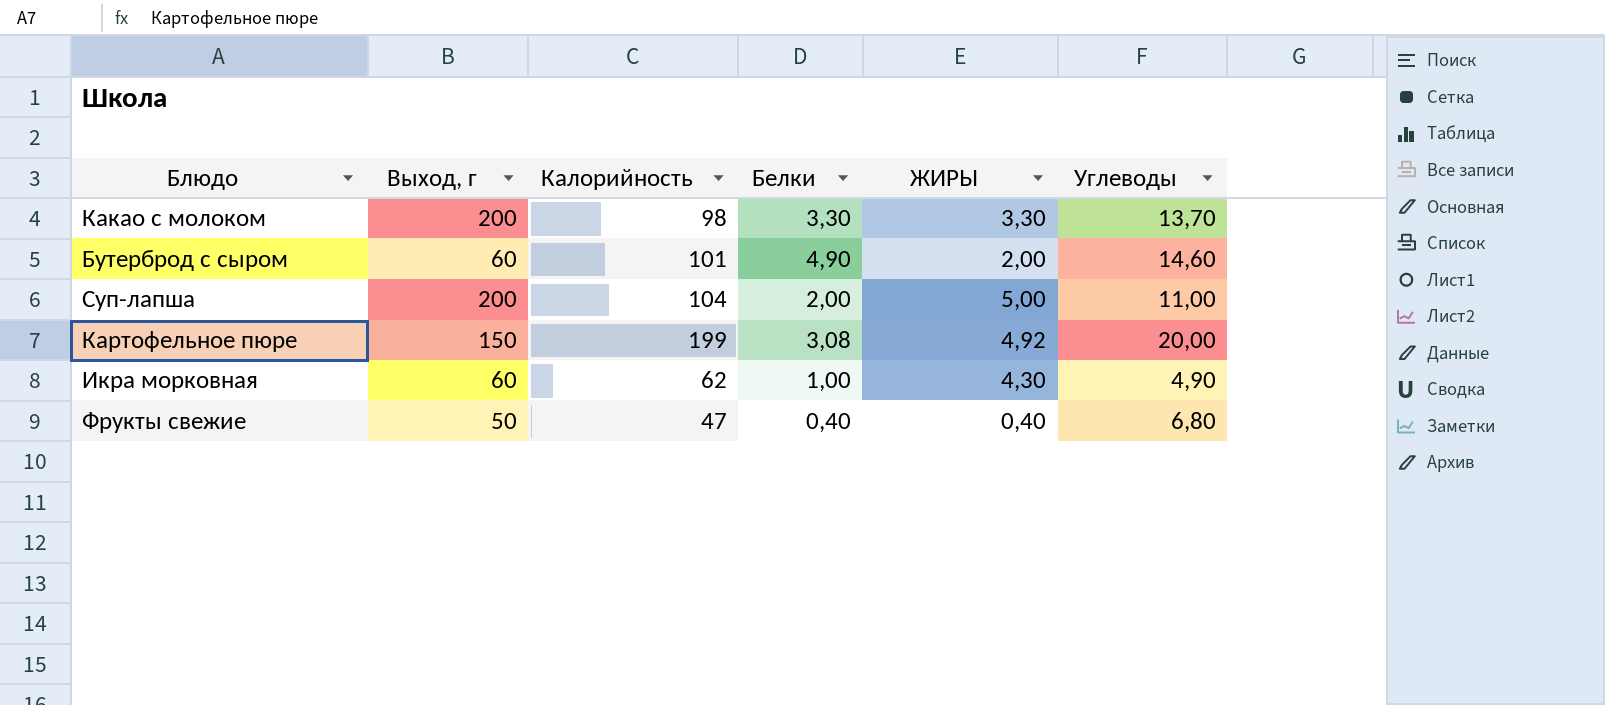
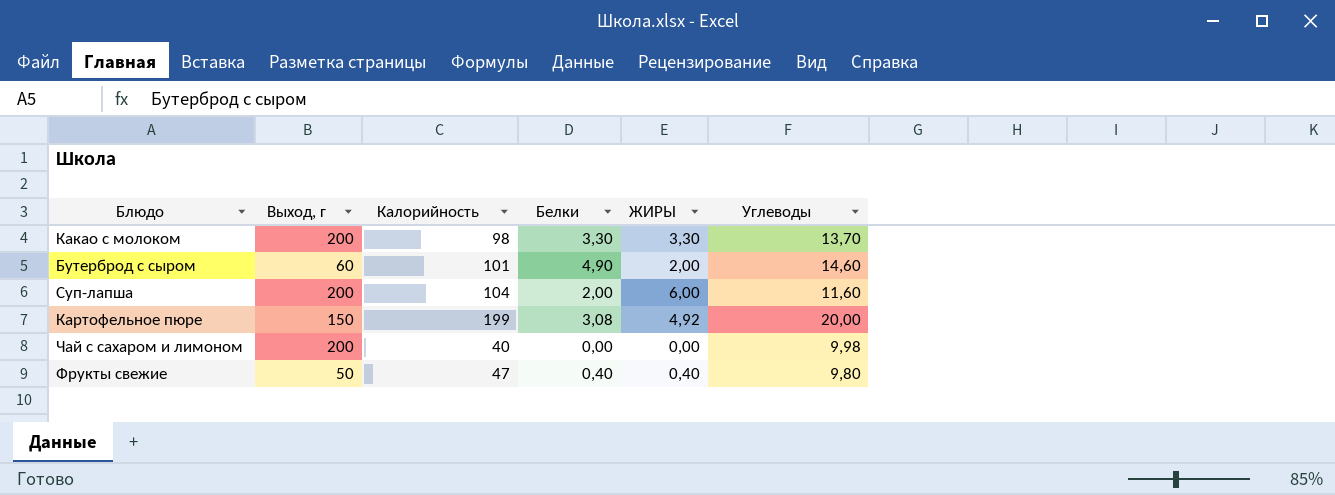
row Икра морковная: 60 | 62 | 1,00 | 4,30 | 4,90 -> none
Суп-лапша | ЖИРЫ: 5,00 -> 6,00
Суп-лапша | Углеводы: 11,00 -> 11,60
row Чай с сахаром и лимоном: none -> 200 | 40 | 0,00 | 0,00 | 9,98
Фрукты свежие | Углеводы: 6,80 -> 9,80

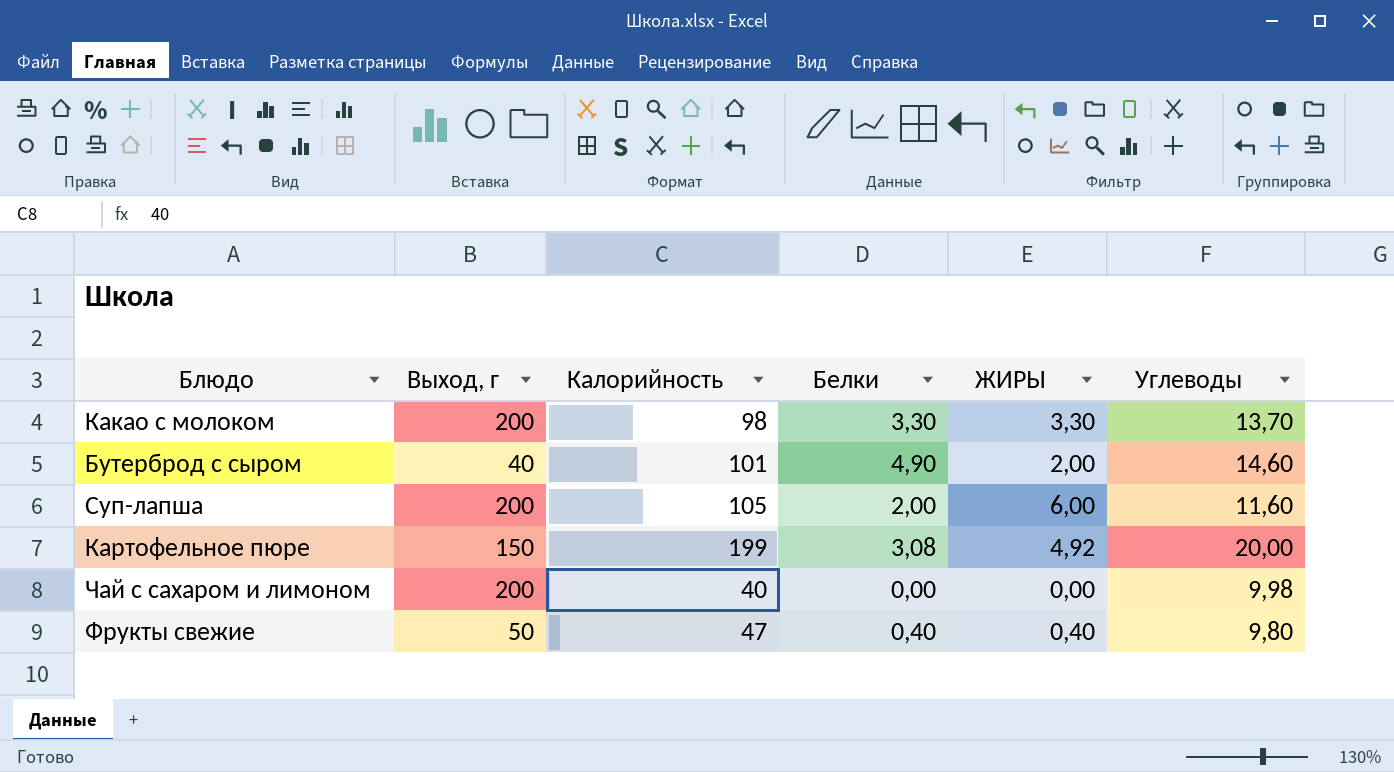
Бутерброд с сыром | Выход, г: 60 -> 40
Суп-лапша | Калорийность: 104 -> 105

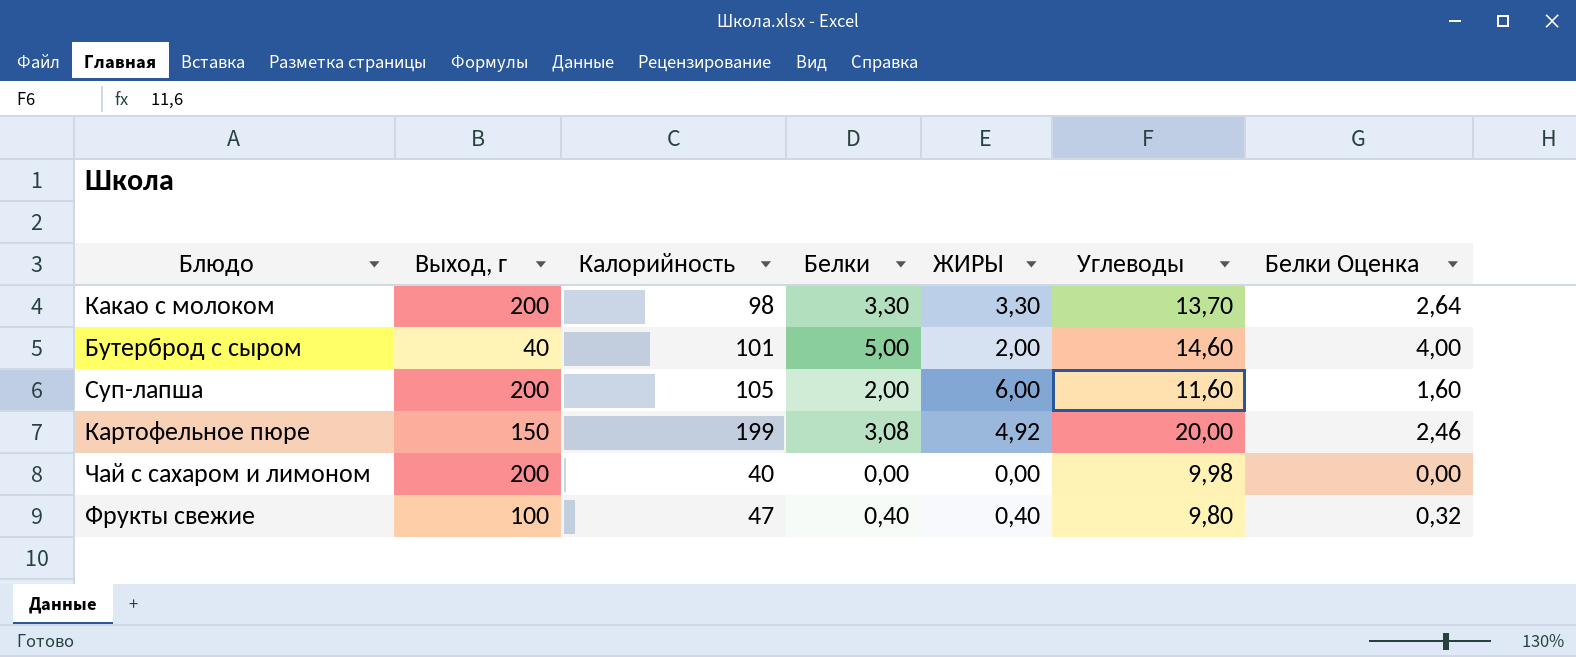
column Белки Оценка | formula: none -> [Белки] * 0,8
Бутерброд с сыром | Белки: 4,90 -> 5,00
Фрукты свежие | Выход, г: 50 -> 100

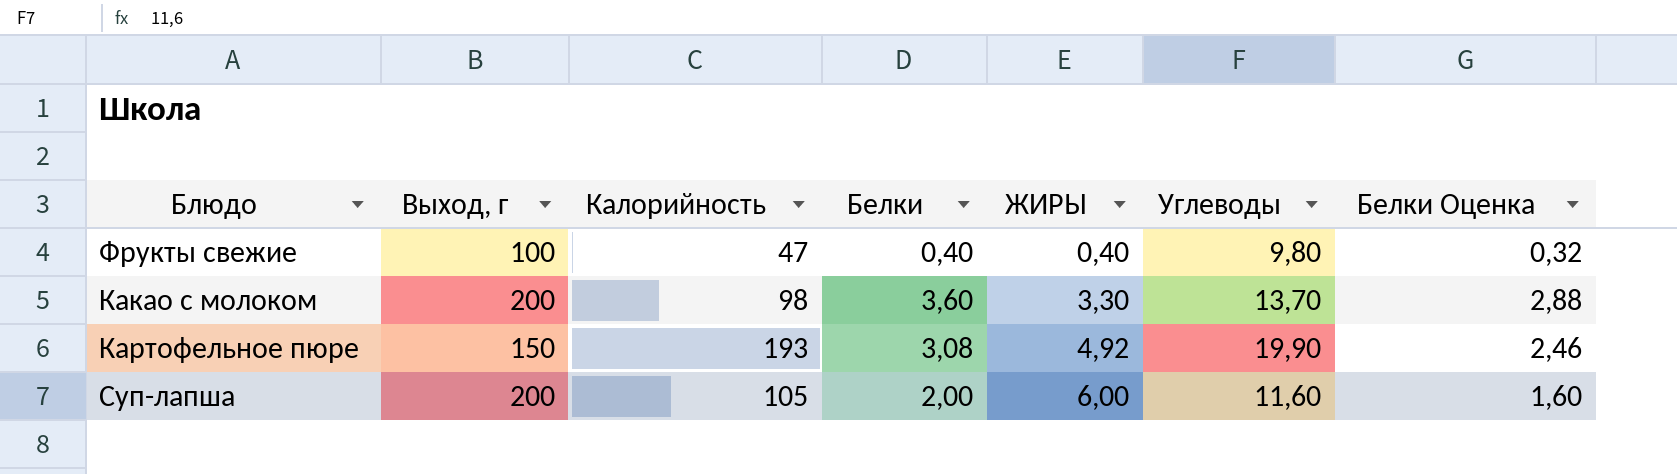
row order: none -> ЖИРЫ ascending
row Бутерброд с сыром: 40 | 101 | 5,00 | 2,00 | 14,60 | 4,00 -> none
row Чай с сахаром и лимоном: 200 | 40 | 0,00 | 0,00 | 9,98 | 0,00 -> none
Какао с молоком | Белки: 3,30 -> 3,60
Какао с молоком | Белки Оценка: 2,64 -> 2,88
Картофельное пюре | Калорийность: 199 -> 193
Картофельное пюре | Углеводы: 20,00 -> 19,90

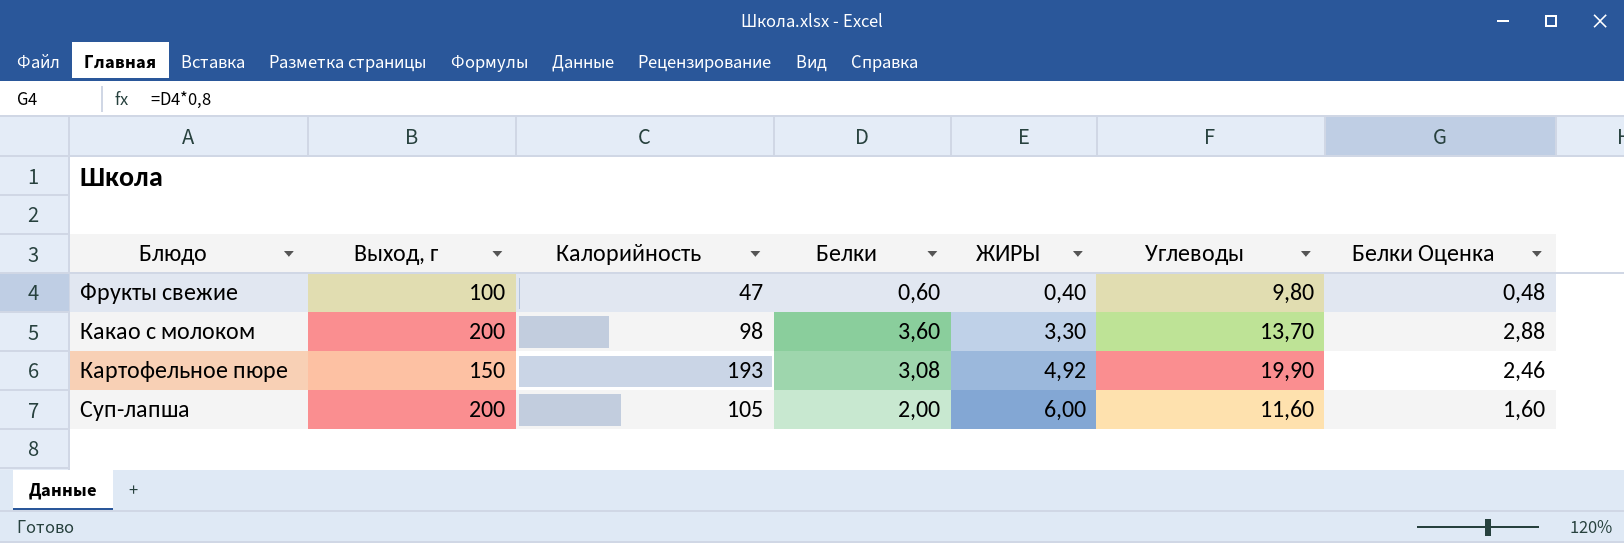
Фрукты свежие | Белки: 0,40 -> 0,60
Фрукты свежие | Белки Оценка: 0,32 -> 0,48

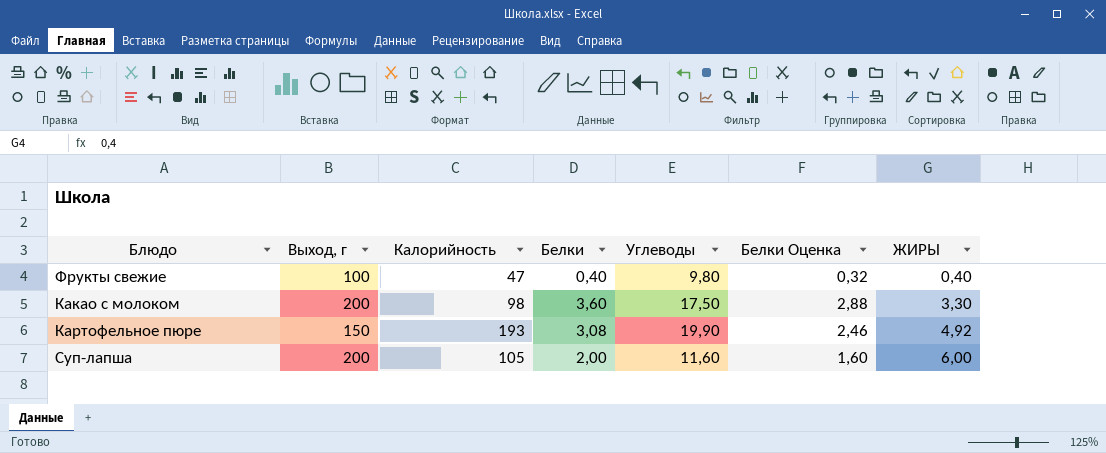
column ЖИРЫ | position: 5 -> 7
Фрукты свежие | Белки: 0,60 -> 0,40
Фрукты свежие | Белки Оценка: 0,48 -> 0,32
Какао с молоком | Углеводы: 13,70 -> 17,50

